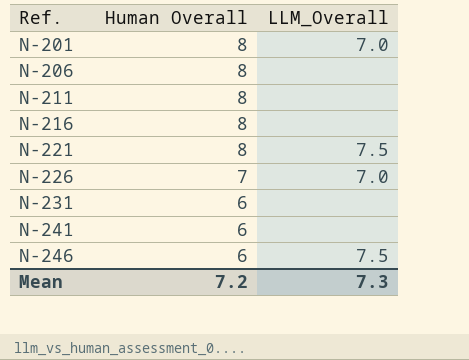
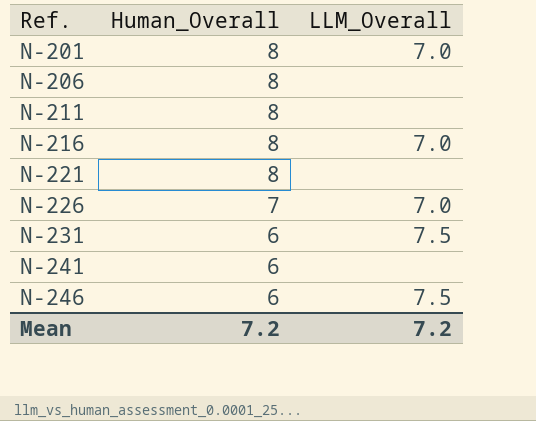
column name: Human Overall -> Human_Overall
N-216 | LLM_Overall: none -> 7.0
N-221 | LLM_Overall: 7.5 -> none
N-231 | LLM_Overall: none -> 7.5
Mean | LLM_Overall: 7.3 -> 7.2

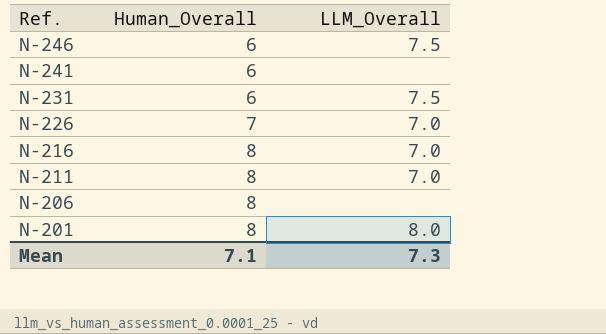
row order: Ref. ascending -> Ref. descending
row N-221: 8 | none -> none
N-211 | LLM_Overall: none -> 7.0
N-201 | LLM_Overall: 7.0 -> 8.0
Mean | Human_Overall: 7.2 -> 7.1
Mean | LLM_Overall: 7.2 -> 7.3

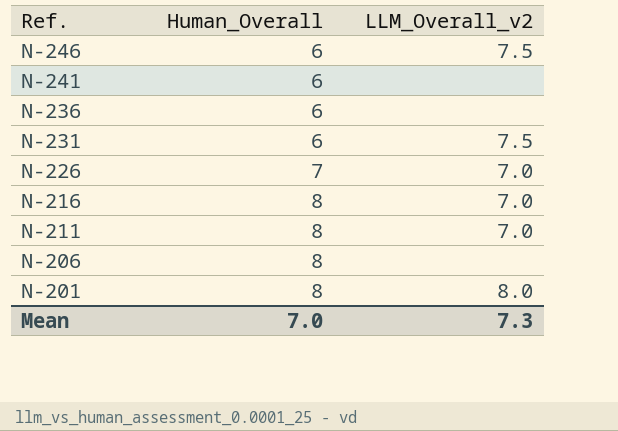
column name: LLM_Overall -> LLM_Overall_v2
row N-236: none -> 6 | none
Mean | Human_Overall: 7.1 -> 7.0

